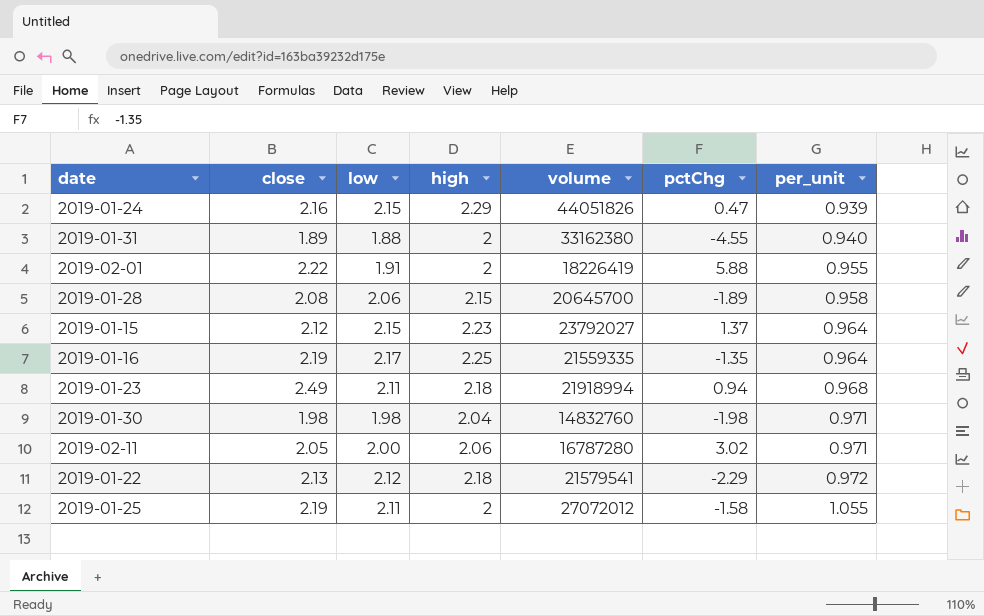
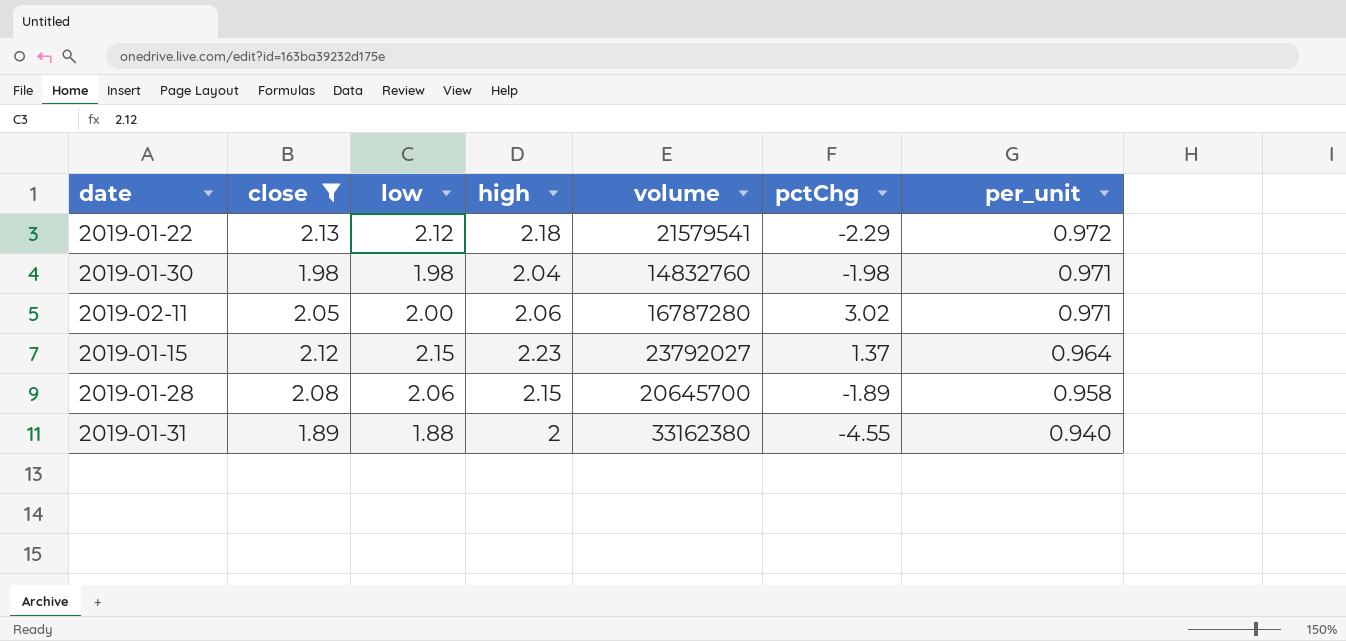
filter: none -> close <= 2.13
row order: per_unit ascending -> per_unit descending

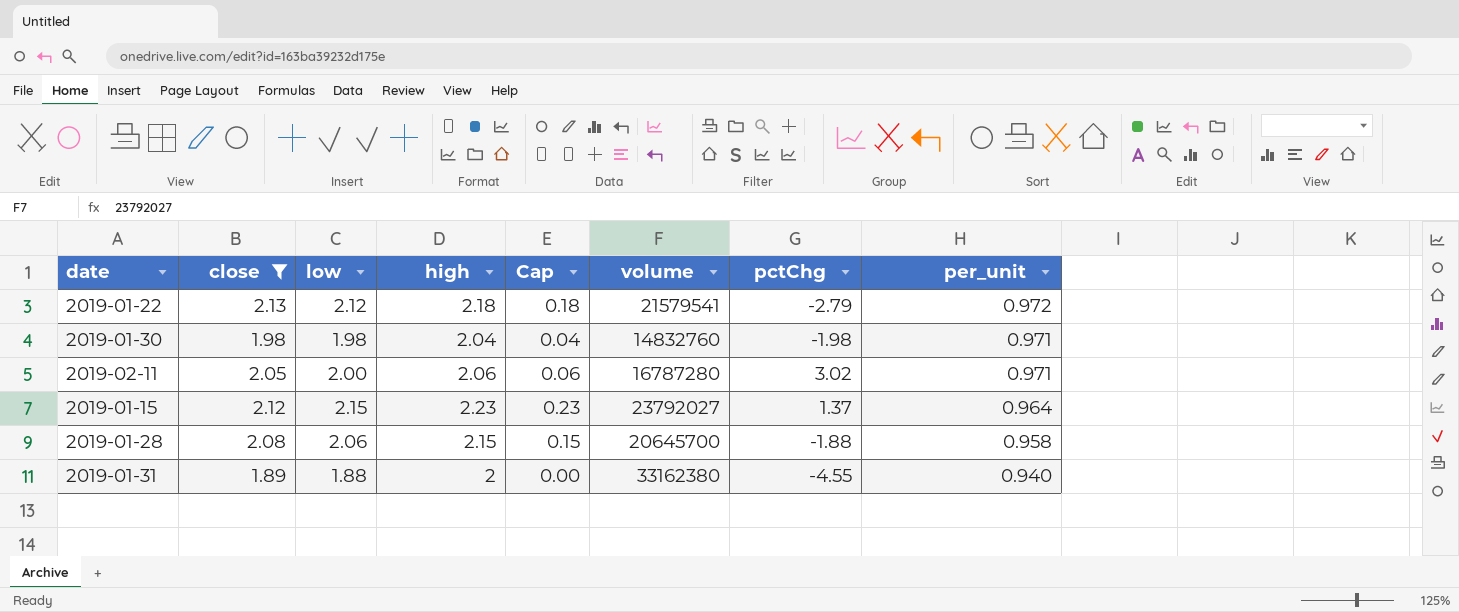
column Cap | formula: none -> [high] - 2
2019-01-22 | pctChg: -2.29 -> -2.79
2019-01-28 | pctChg: -1.89 -> -1.88

